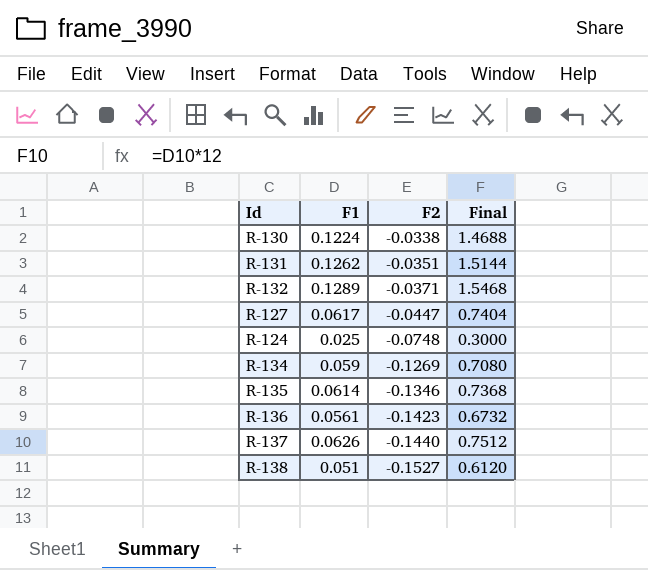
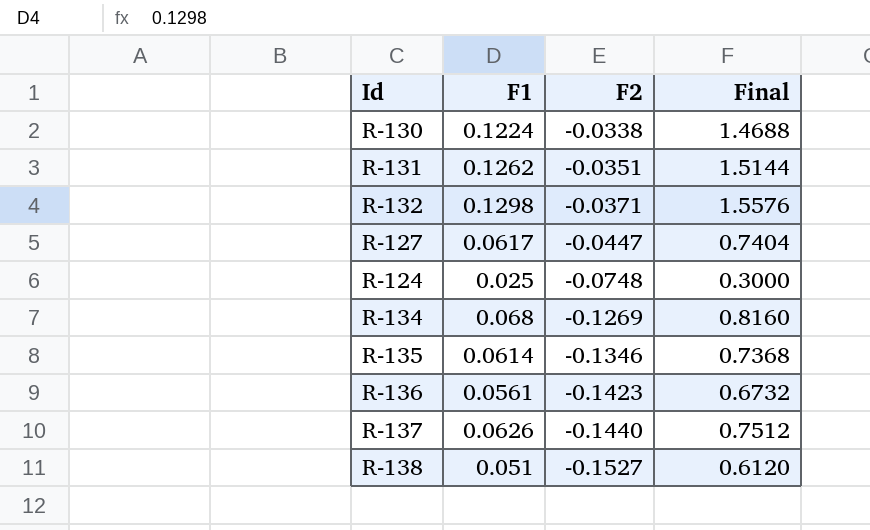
R-132 | F1: 0.1289 -> 0.1298
R-132 | Final: 1.5468 -> 1.5576
R-134 | F1: 0.059 -> 0.068
R-134 | Final: 0.7080 -> 0.8160

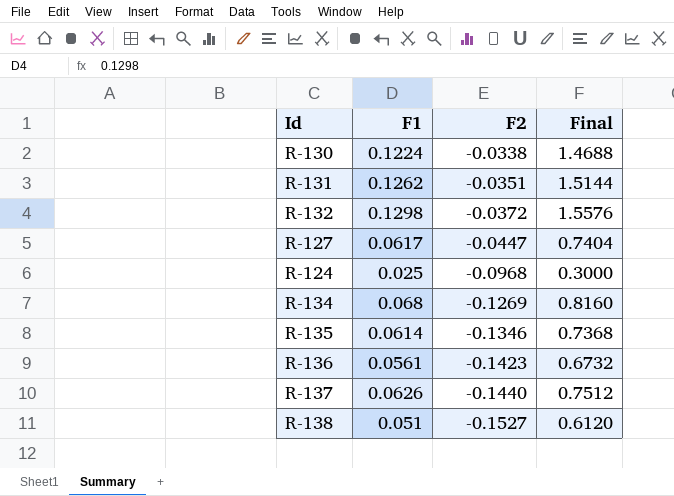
R-132 | F2: -0.0371 -> -0.0372
R-124 | F2: -0.0748 -> -0.0968

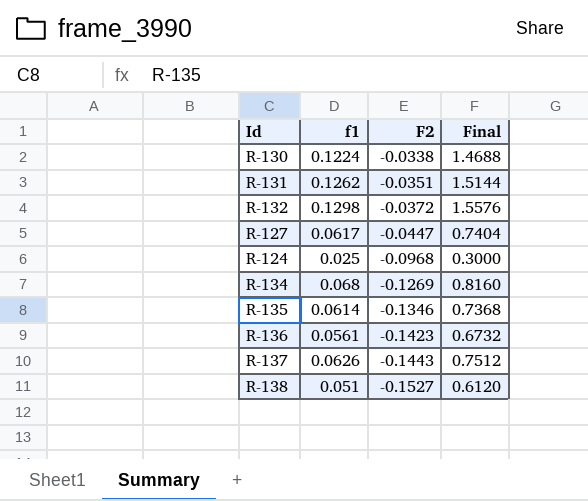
column name: F1 -> f1
R-137 | F2: -0.1440 -> -0.1443

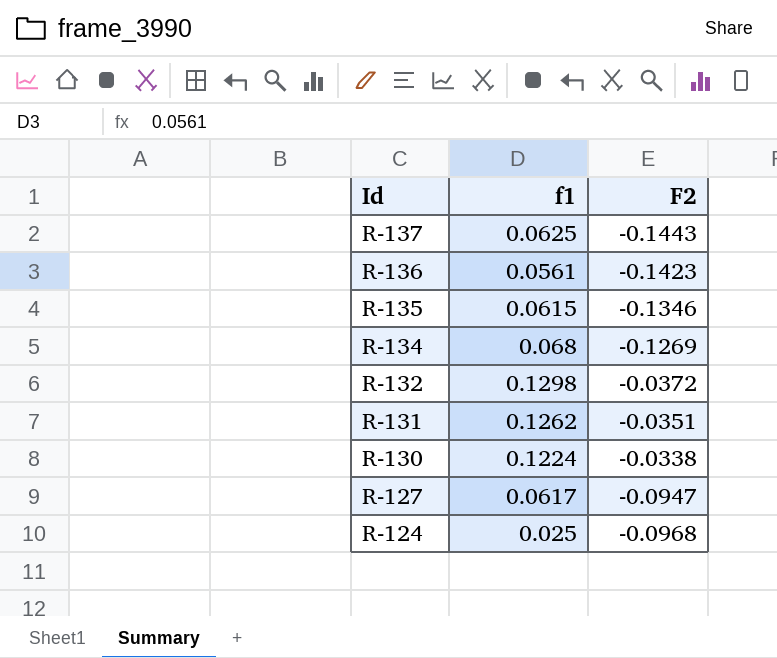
row order: F2 descending -> Id descending
column Final | formula: [f1] * 12 -> none
row R-138: 0.051 | -0.1527 | 0.6120 -> none
R-137 | f1: 0.0626 -> 0.0625
R-135 | f1: 0.0614 -> 0.0615
R-127 | F2: -0.0447 -> -0.0947

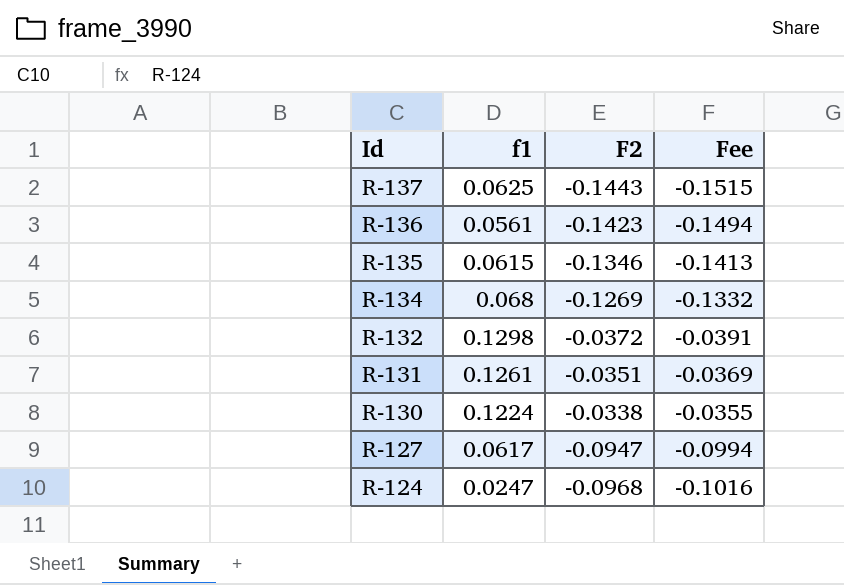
column Fee | formula: none -> [F2] * 1.05
R-131 | f1: 0.1262 -> 0.1261
R-124 | f1: 0.025 -> 0.0247

